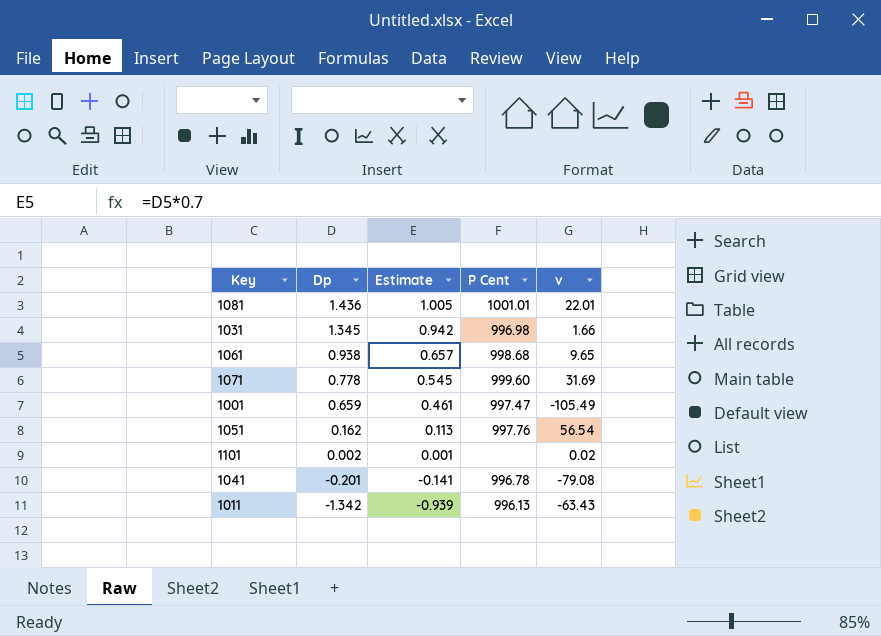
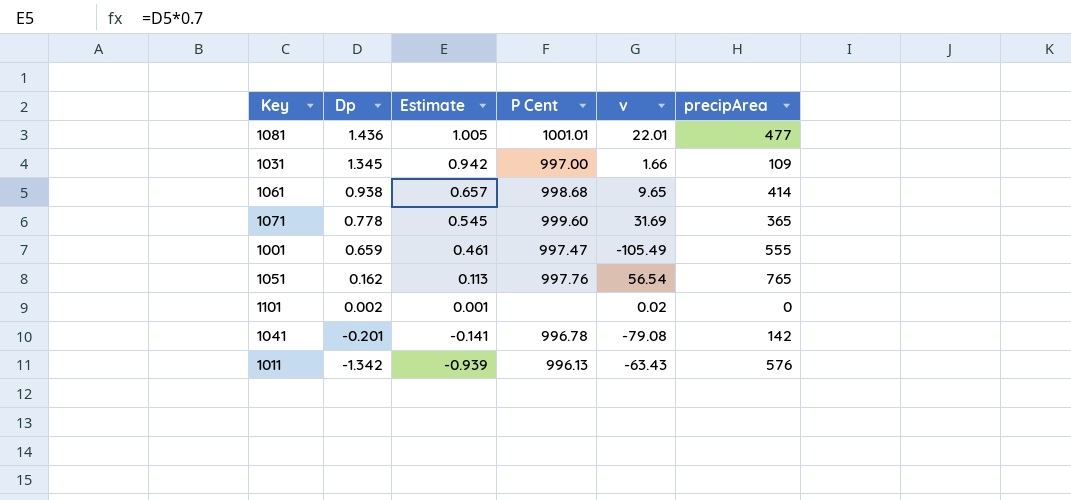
column precipArea | position: none -> 6
1031 | P Cent: 996.98 -> 997.00

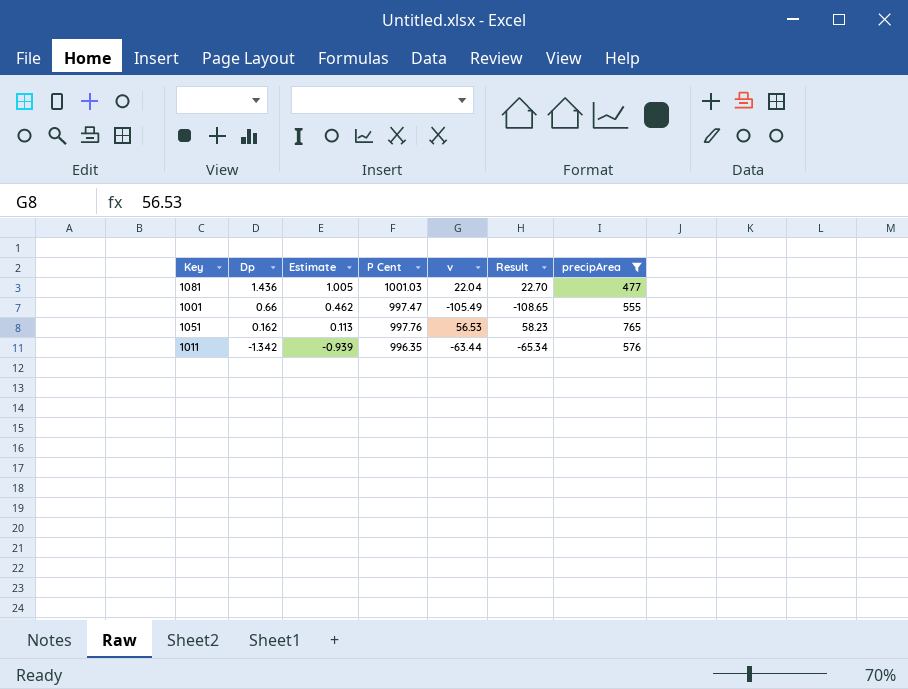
filter: none -> precipArea >= 477
column Result | formula: none -> [v] * 1.03
1081 | P Cent: 1001.01 -> 1001.03
1081 | v: 22.01 -> 22.04
1001 | Dp: 0.659 -> 0.66
1001 | Estimate: 0.461 -> 0.462
1051 | v: 56.54 -> 56.53
1011 | P Cent: 996.13 -> 996.35
1011 | v: -63.43 -> -63.44

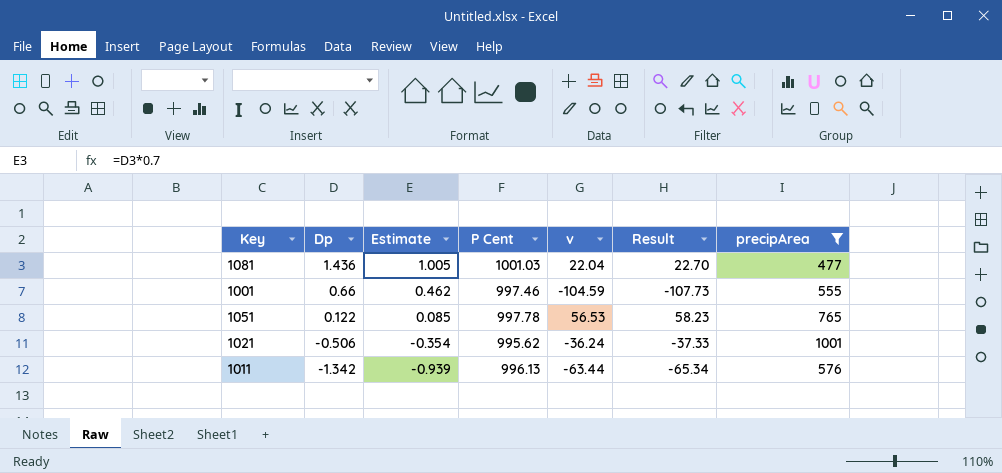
1001 | P Cent: 997.47 -> 997.46
1001 | v: -105.49 -> -104.59
1001 | Result: -108.65 -> -107.73
1051 | Dp: 0.162 -> 0.122
1051 | Estimate: 0.113 -> 0.085
1051 | P Cent: 997.76 -> 997.78
row 1021: none -> -0.506 | -0.354 | 995.62 | -36.24 | -37.33 | 1001
1011 | P Cent: 996.35 -> 996.13

